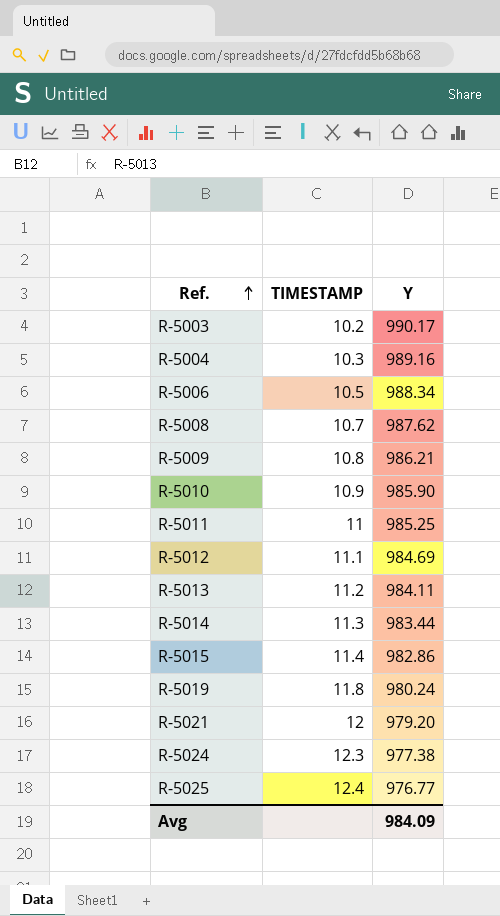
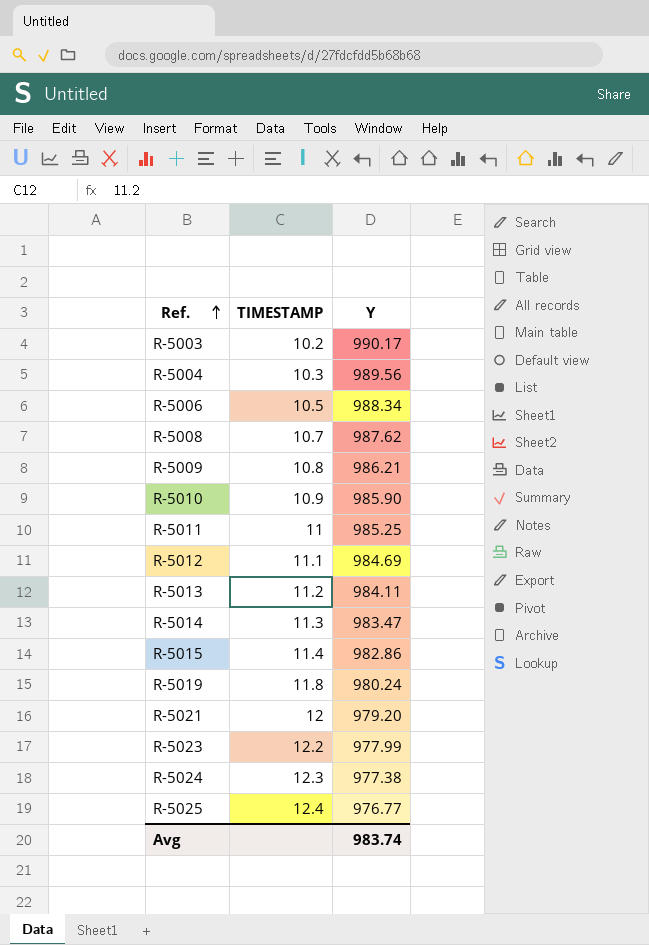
R-5004 | Y: 989.16 -> 989.56
R-5014 | Y: 983.44 -> 983.47
row R-5023: none -> 12.2 | 977.99
Avg | Y: 984.09 -> 983.74

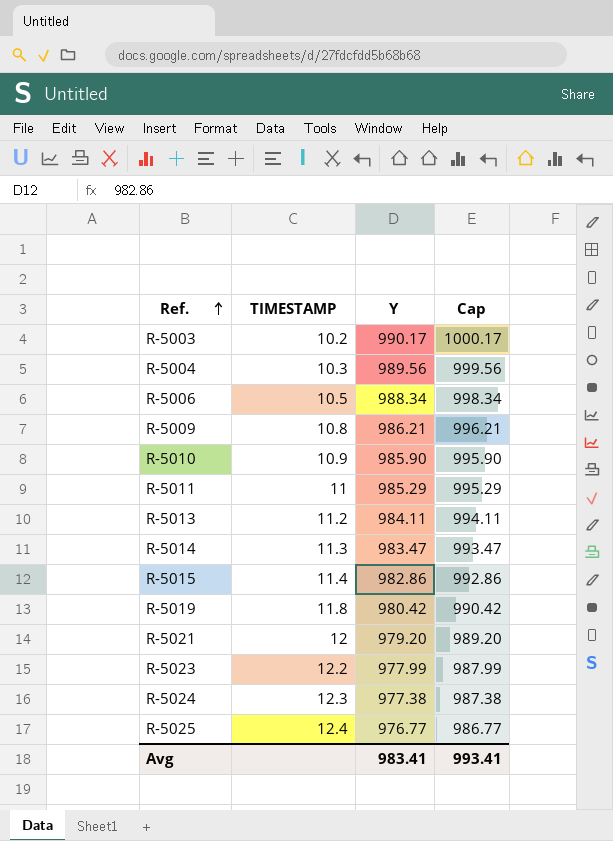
column Cap | formula: none -> [Y] + 10
row R-5008: 10.7 | 987.62 -> none
row R-5012: 11.1 | 984.69 -> none
R-5011 | Y: 985.25 -> 985.29
R-5019 | Y: 980.24 -> 980.42
Avg | Y: 983.74 -> 983.41

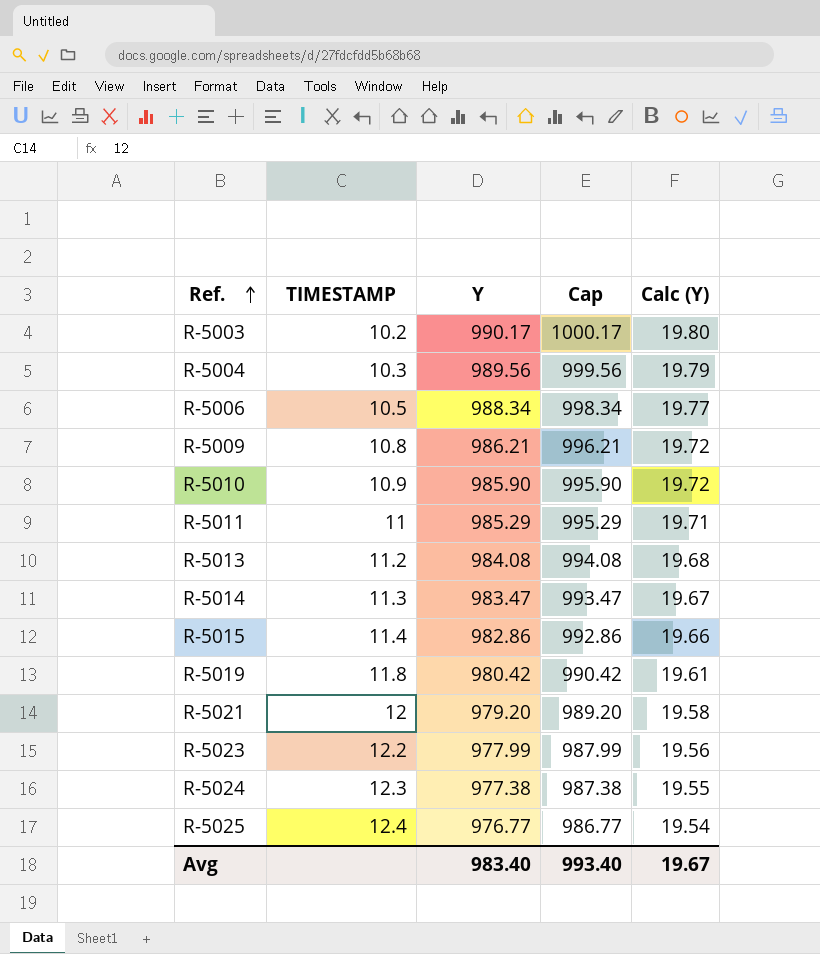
column Calc (Y) | formula: none -> [Y] * 0.02
R-5013 | Y: 984.11 -> 984.08
R-5013 | Cap: 994.11 -> 994.08
Avg | Y: 983.41 -> 983.40
Avg | Cap: 993.41 -> 993.40

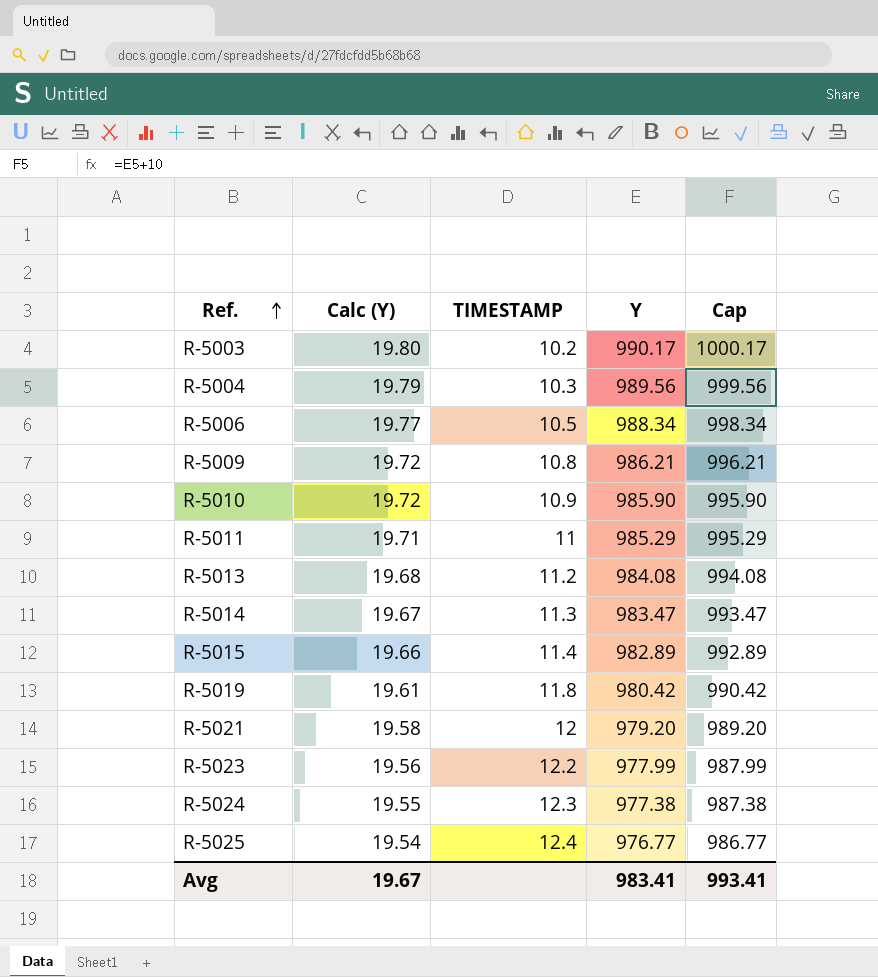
column Calc (Y) | position: 5 -> 2
R-5015 | Y: 982.86 -> 982.89
R-5015 | Cap: 992.86 -> 992.89
Avg | Y: 983.40 -> 983.41
Avg | Cap: 993.40 -> 993.41

